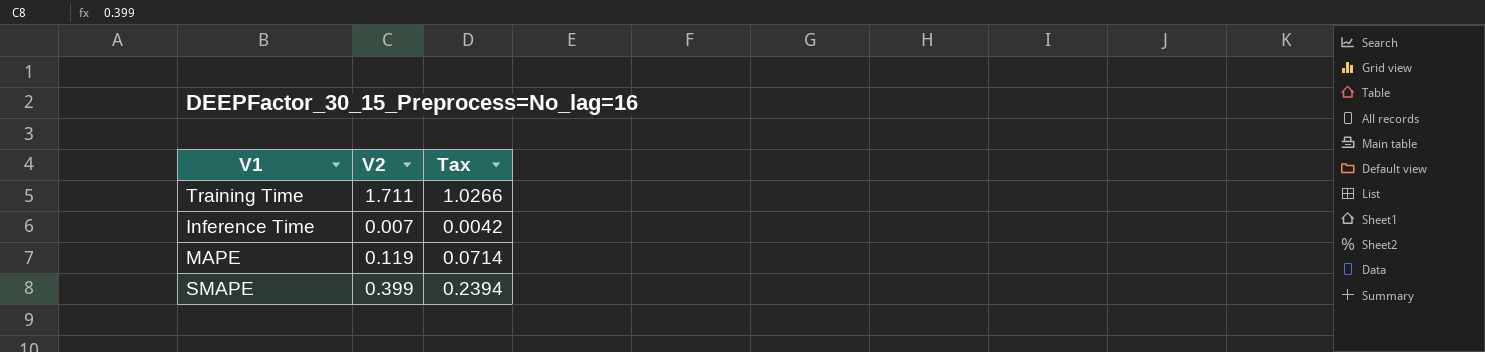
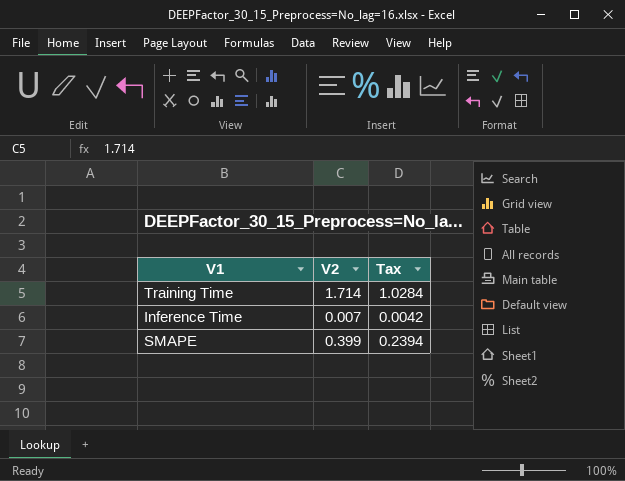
row MAPE: 0.119 | 0.0714 -> none
Training Time | V2: 1.711 -> 1.714
Training Time | Tax: 1.0266 -> 1.0284

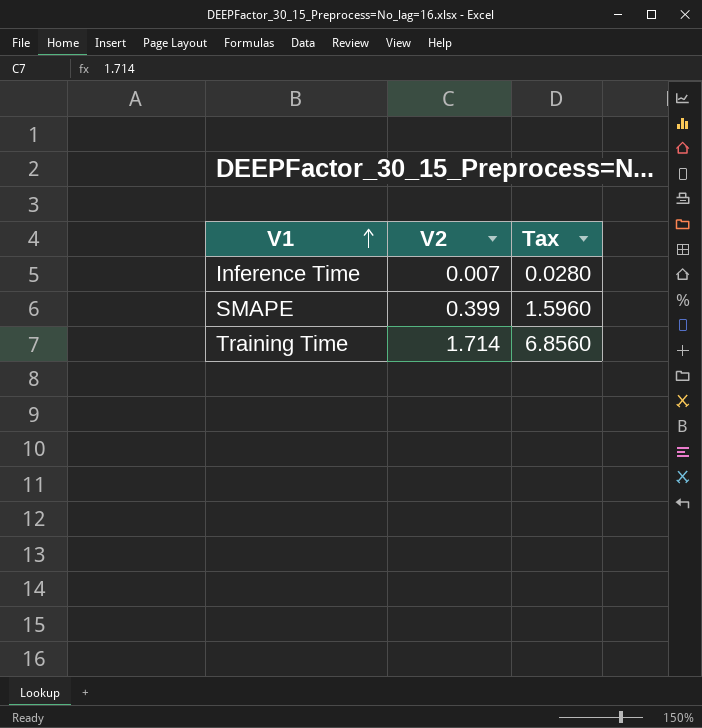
row order: none -> V1 ascending
column Tax | formula: [V2] * 0.6 -> [V2] * 4

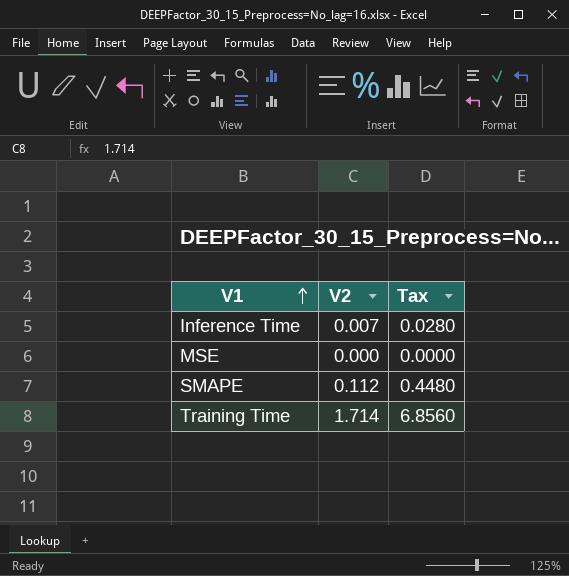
row MSE: none -> 0.000 | 0.0000
SMAPE | V2: 0.399 -> 0.112
SMAPE | Tax: 1.5960 -> 0.4480

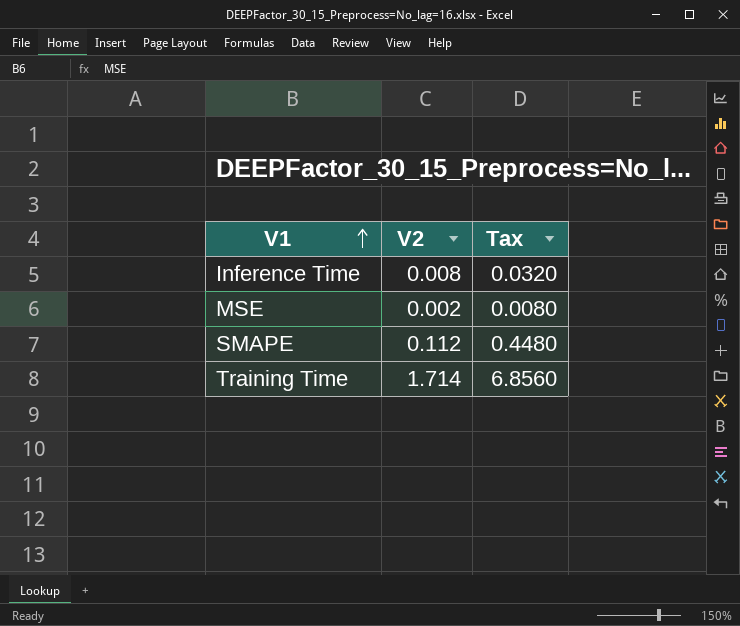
Inference Time | V2: 0.007 -> 0.008
Inference Time | Tax: 0.0280 -> 0.0320
MSE | V2: 0.000 -> 0.002
MSE | Tax: 0.0000 -> 0.0080

